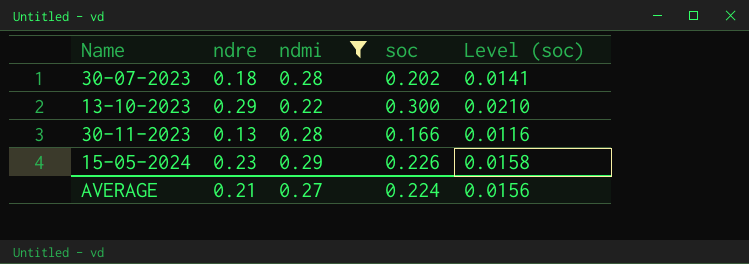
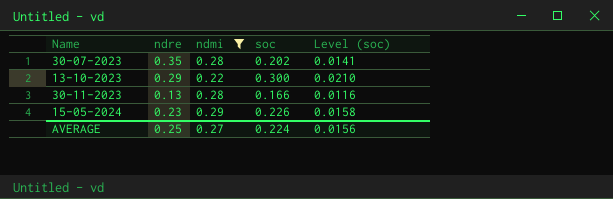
30-07-2023 | ndre: 0.18 -> 0.35
AVERAGE | ndre: 0.21 -> 0.25

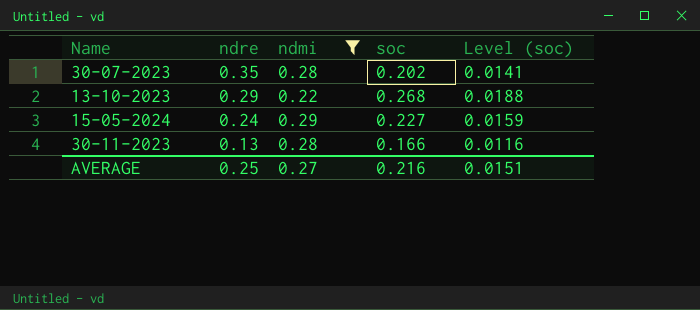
row order: Name ascending -> ndre descending
13-10-2023 | soc: 0.300 -> 0.268
13-10-2023 | Level (soc): 0.0210 -> 0.0188
15-05-2024 | ndre: 0.23 -> 0.24
15-05-2024 | soc: 0.226 -> 0.227
15-05-2024 | Level (soc): 0.0158 -> 0.0159
AVERAGE | soc: 0.224 -> 0.216
AVERAGE | Level (soc): 0.0156 -> 0.0151

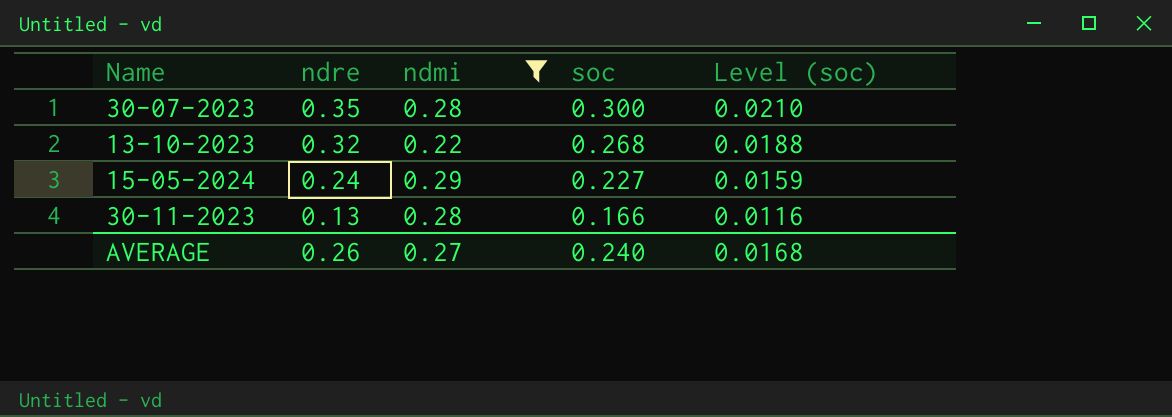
30-07-2023 | soc: 0.202 -> 0.300
30-07-2023 | Level (soc): 0.0141 -> 0.0210
13-10-2023 | ndre: 0.29 -> 0.32
AVERAGE | ndre: 0.25 -> 0.26
AVERAGE | soc: 0.216 -> 0.240
AVERAGE | Level (soc): 0.0151 -> 0.0168

